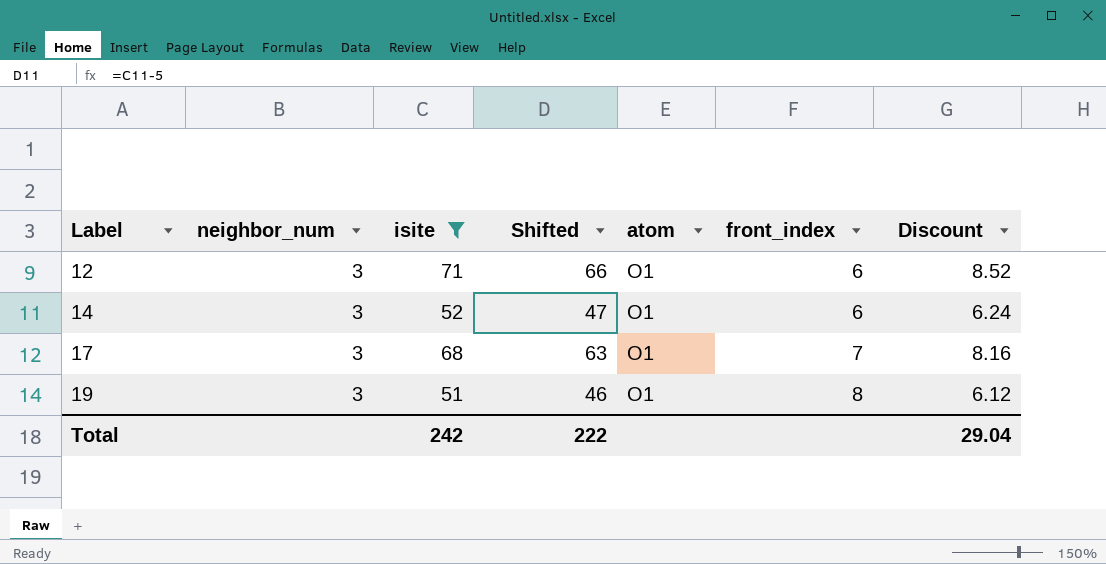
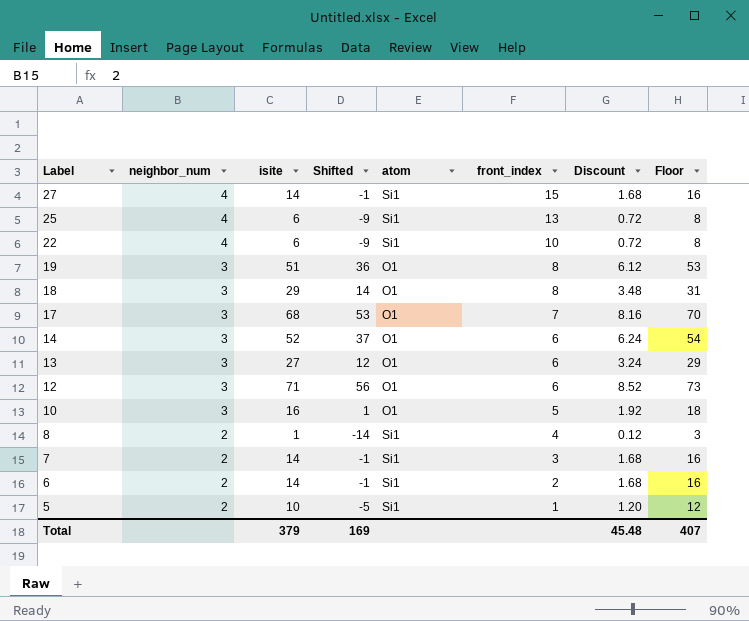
filter: isite >= 51 -> none
row order: Label ascending -> Label descending
column Shifted | formula: [isite] - 5 -> [isite] - 15
column Floor | formula: none -> [isite] + 2
Total | isite: 242 -> 379
Total | Shifted: 222 -> 169
Total | Discount: 29.04 -> 45.48

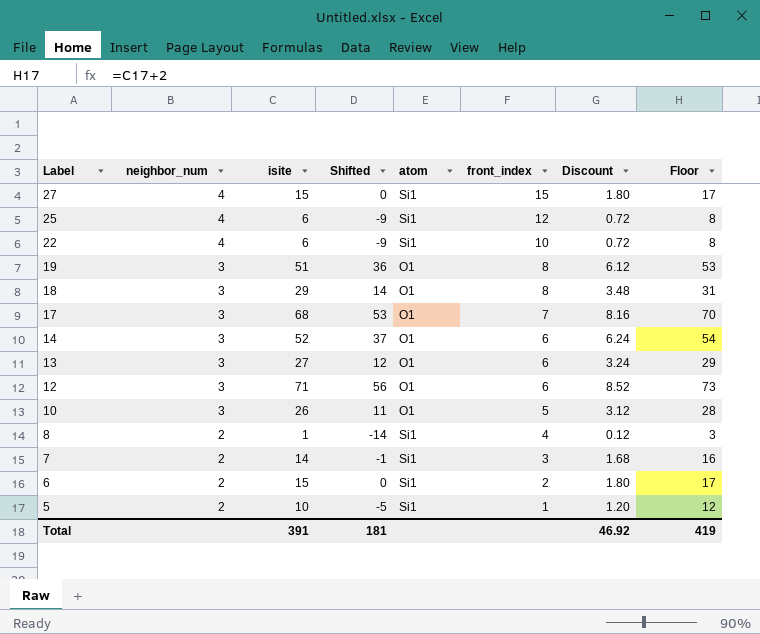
27 | isite: 14 -> 15
27 | Shifted: -1 -> 0
27 | Discount: 1.68 -> 1.80
27 | Floor: 16 -> 17
25 | front_index: 13 -> 12
10 | isite: 16 -> 26
10 | Shifted: 1 -> 11
10 | Discount: 1.92 -> 3.12
10 | Floor: 18 -> 28
6 | isite: 14 -> 15
6 | Shifted: -1 -> 0
6 | Discount: 1.68 -> 1.80
6 | Floor: 16 -> 17
Total | isite: 379 -> 391
Total | Shifted: 169 -> 181
Total | Discount: 45.48 -> 46.92
Total | Floor: 407 -> 419

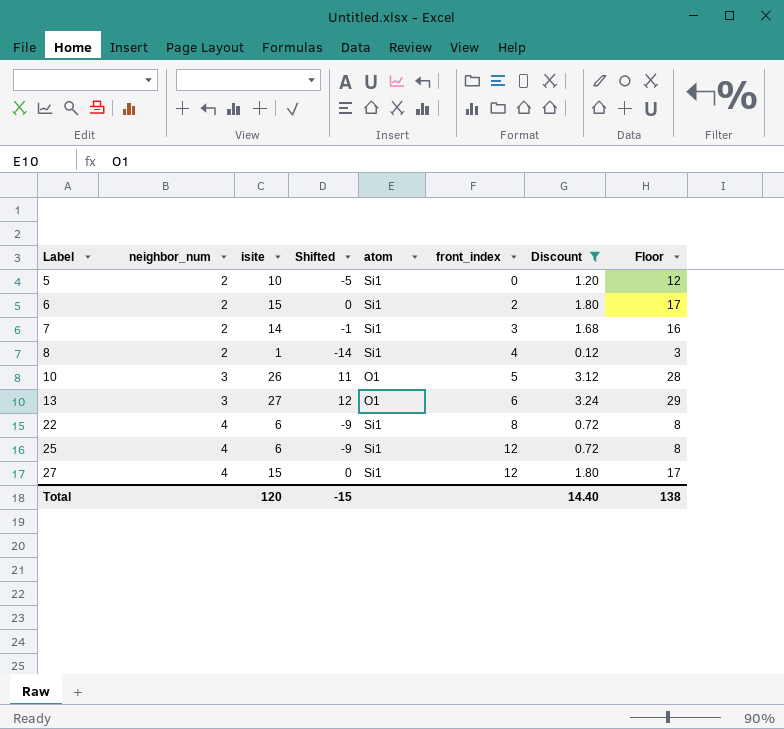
filter: none -> Discount <= 3.24
row order: Label descending -> Label ascending
5 | front_index: 1 -> 0
22 | front_index: 10 -> 8
27 | front_index: 15 -> 12
Total | isite: 391 -> 120
Total | Shifted: 181 -> -15
Total | Discount: 46.92 -> 14.40
Total | Floor: 419 -> 138

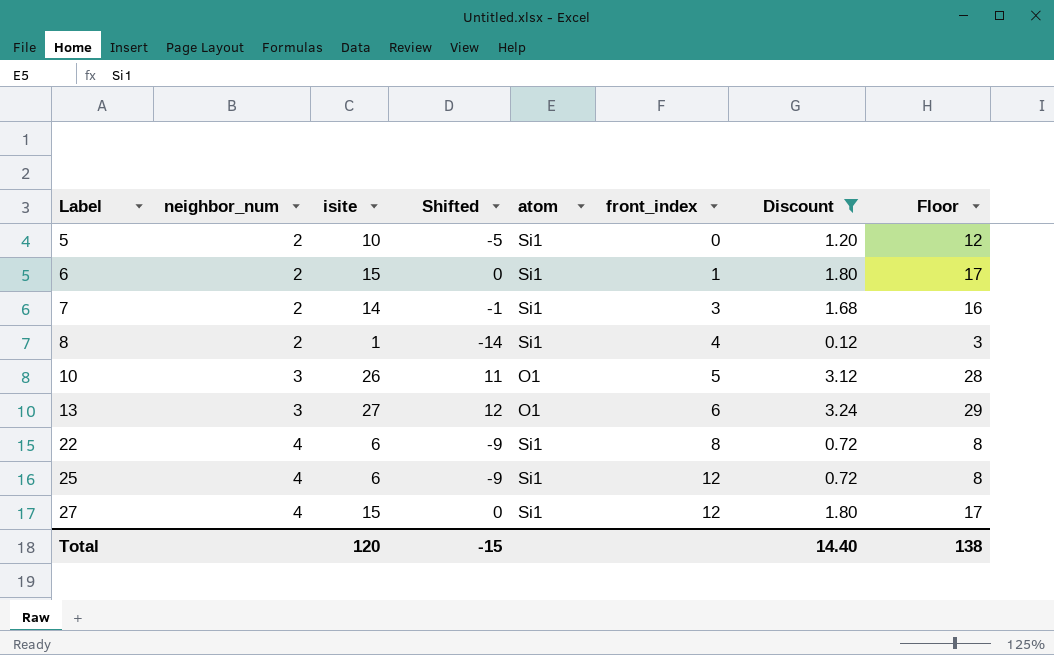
6 | front_index: 2 -> 1

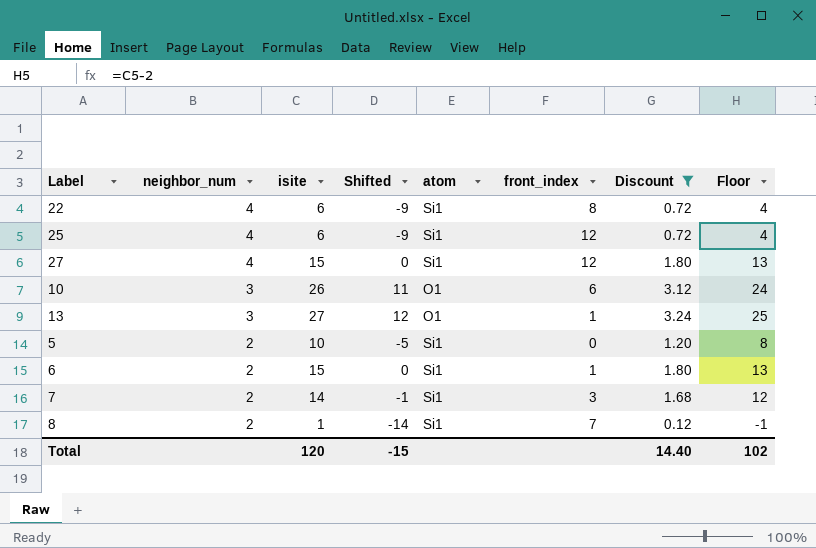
row order: Label ascending -> neighbor_num descending
column Floor | formula: [isite] + 2 -> [isite] - 2
10 | front_index: 5 -> 6
13 | front_index: 6 -> 1
8 | front_index: 4 -> 7
Total | Floor: 138 -> 102

